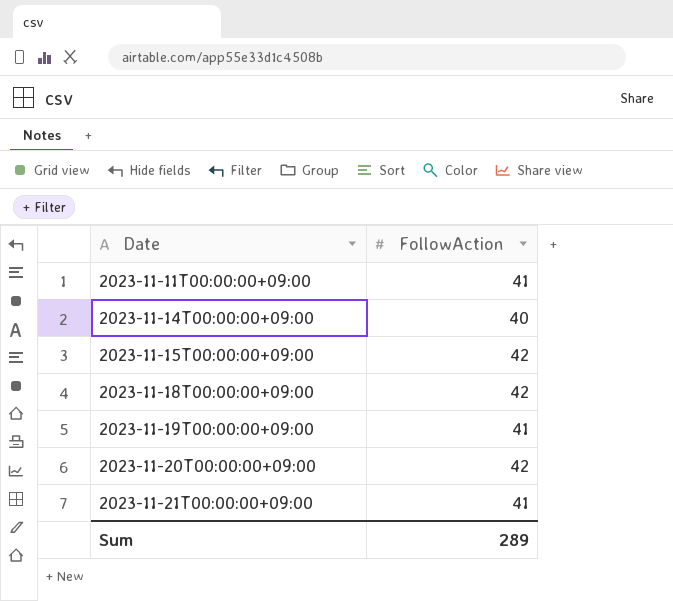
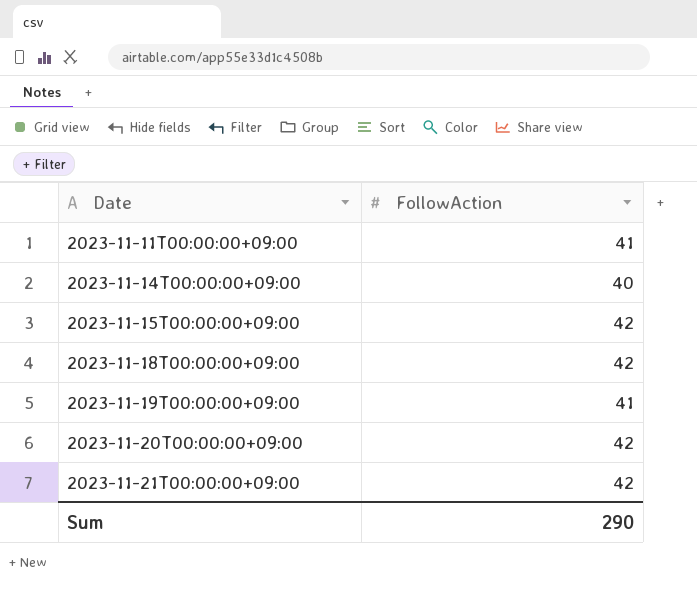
2023-11-21T00:00:00+09:00 | FollowAction: 41 -> 42
Sum | FollowAction: 289 -> 290

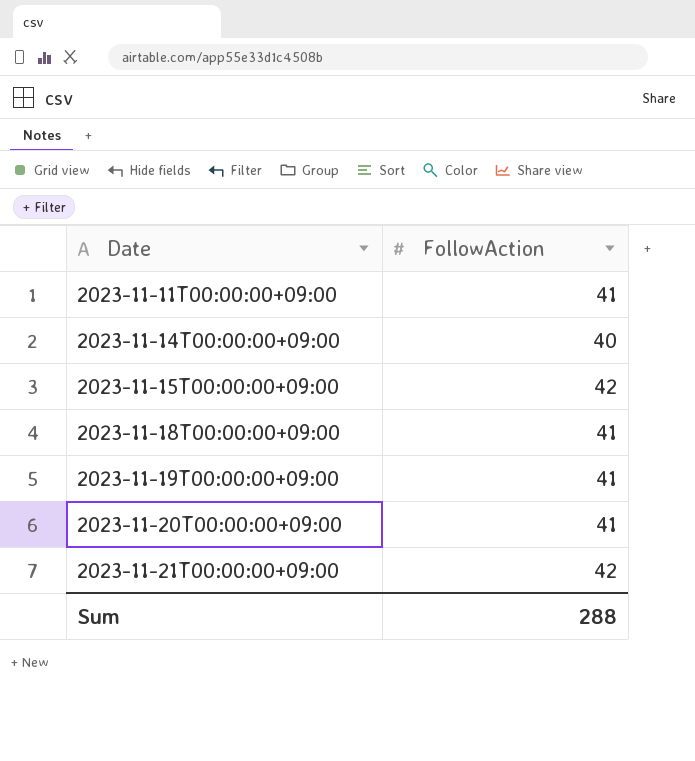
2023-11-18T00:00:00+09:00 | FollowAction: 42 -> 41
2023-11-20T00:00:00+09:00 | FollowAction: 42 -> 41
Sum | FollowAction: 290 -> 288

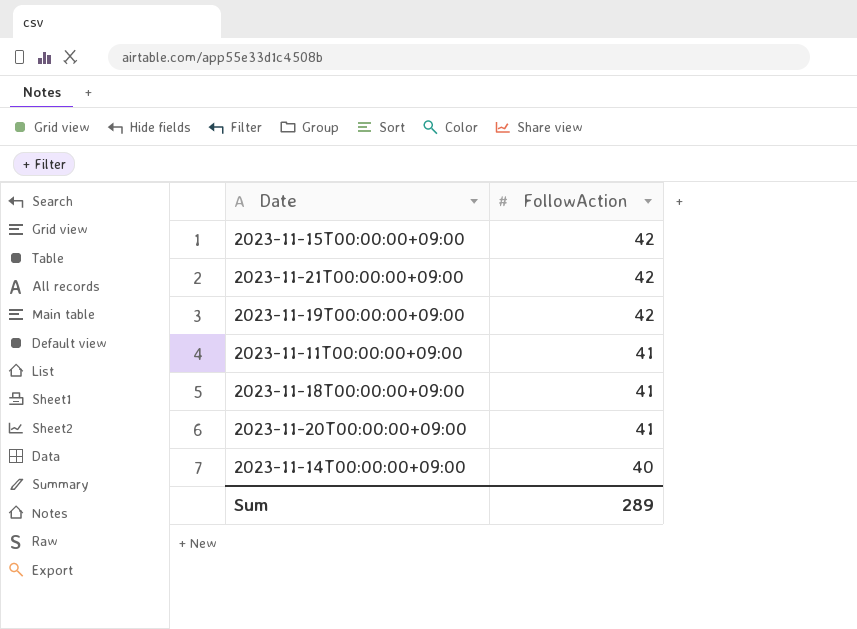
row order: Date ascending -> FollowAction descending
2023-11-19T00:00:00+09:00 | FollowAction: 41 -> 42
Sum | FollowAction: 288 -> 289

